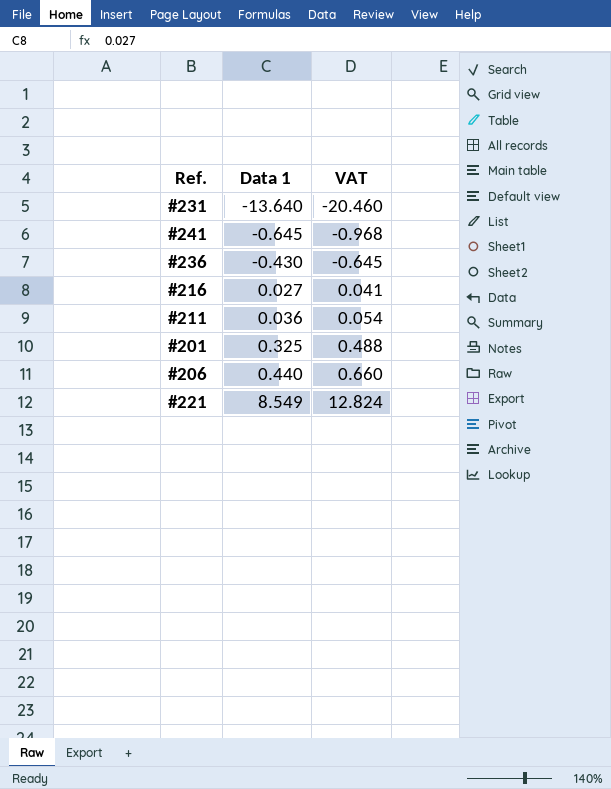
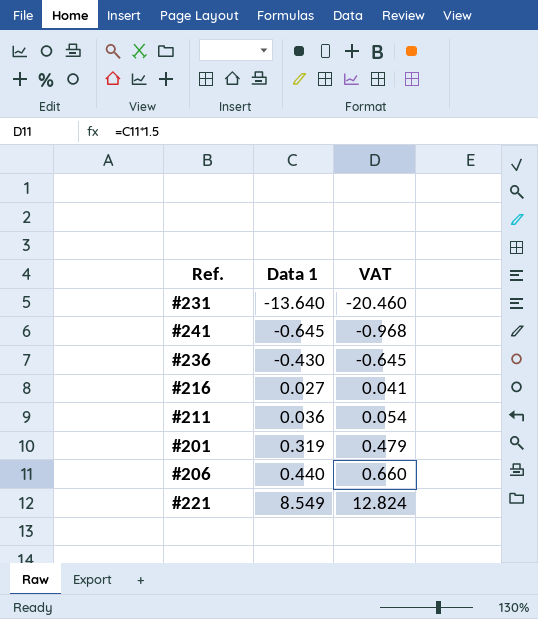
#201 | Data 1: 0.325 -> 0.319
#201 | VAT: 0.488 -> 0.479

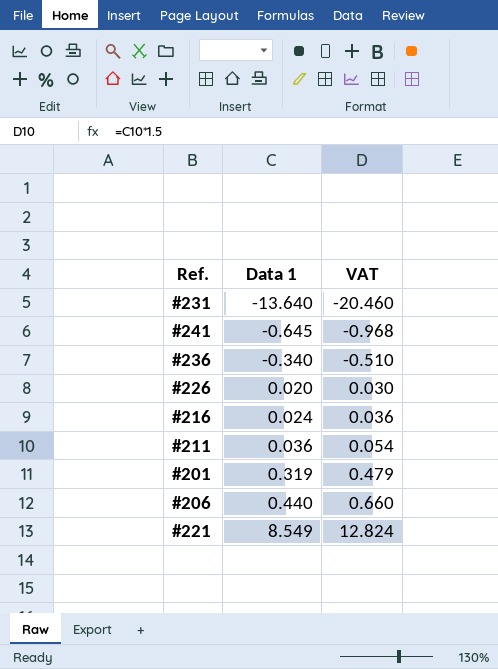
#236 | Data 1: -0.430 -> -0.340
#236 | VAT: -0.645 -> -0.510
row #226: none -> 0.020 | 0.030
#216 | Data 1: 0.027 -> 0.024
#216 | VAT: 0.041 -> 0.036

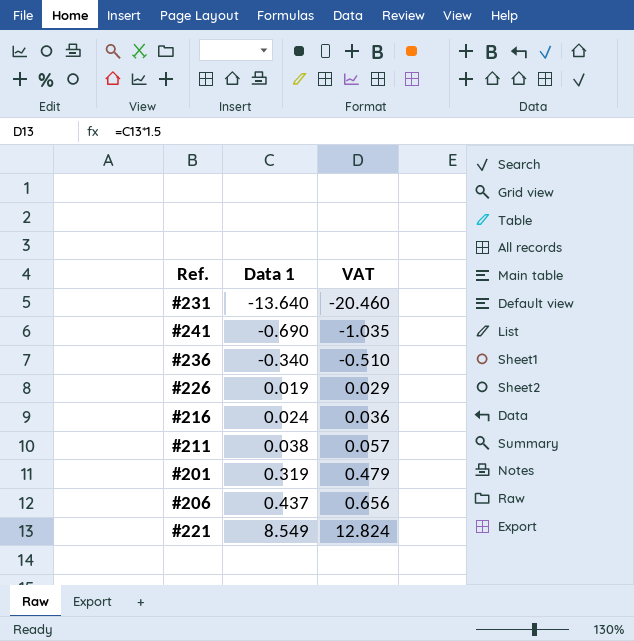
#241 | Data 1: -0.645 -> -0.690
#241 | VAT: -0.968 -> -1.035
#226 | Data 1: 0.020 -> 0.019
#226 | VAT: 0.030 -> 0.029
#211 | Data 1: 0.036 -> 0.038
#211 | VAT: 0.054 -> 0.057
#206 | Data 1: 0.440 -> 0.437
#206 | VAT: 0.660 -> 0.656

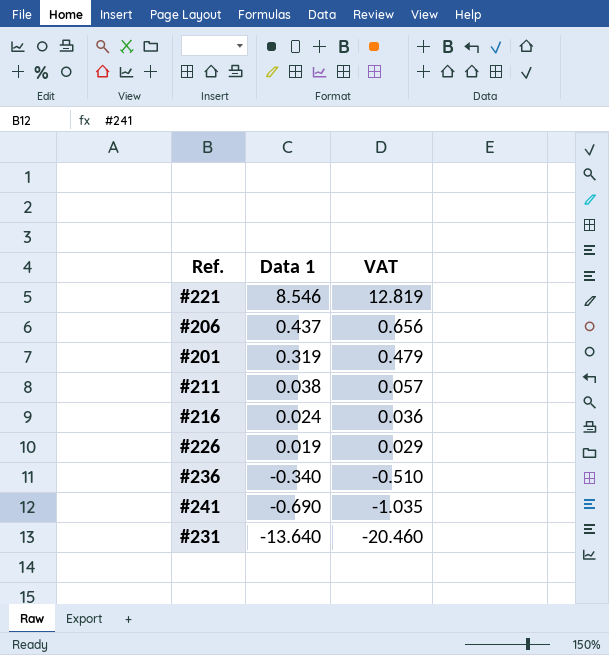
row order: Data 1 ascending -> Data 1 descending
#221 | Data 1: 8.549 -> 8.546
#221 | VAT: 12.824 -> 12.819

